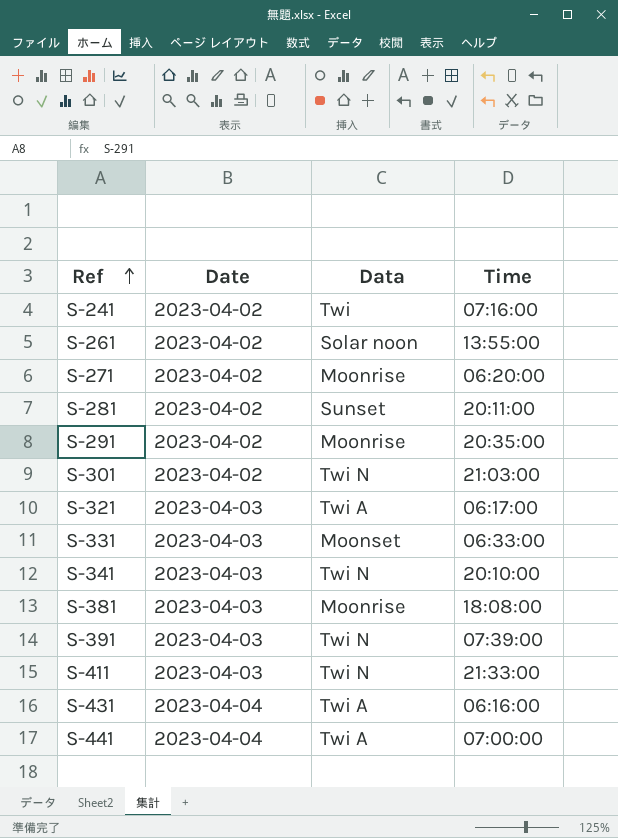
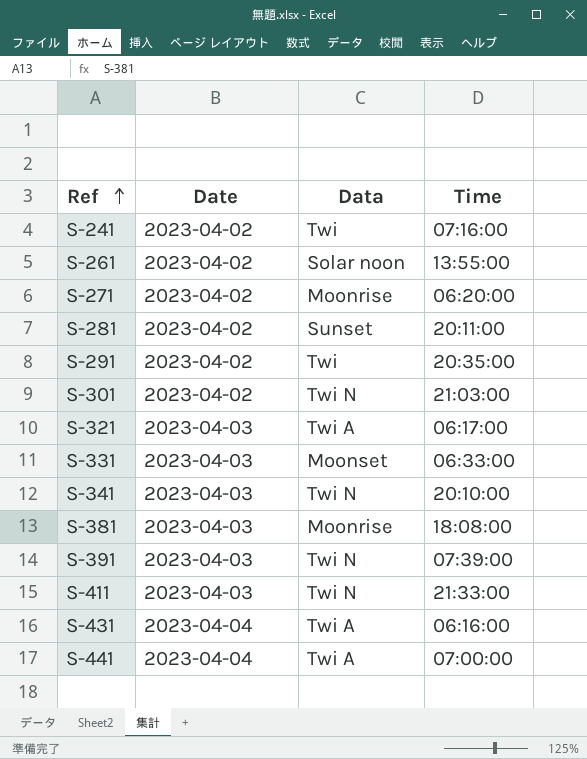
S-291 | Data: Moonrise -> Twi

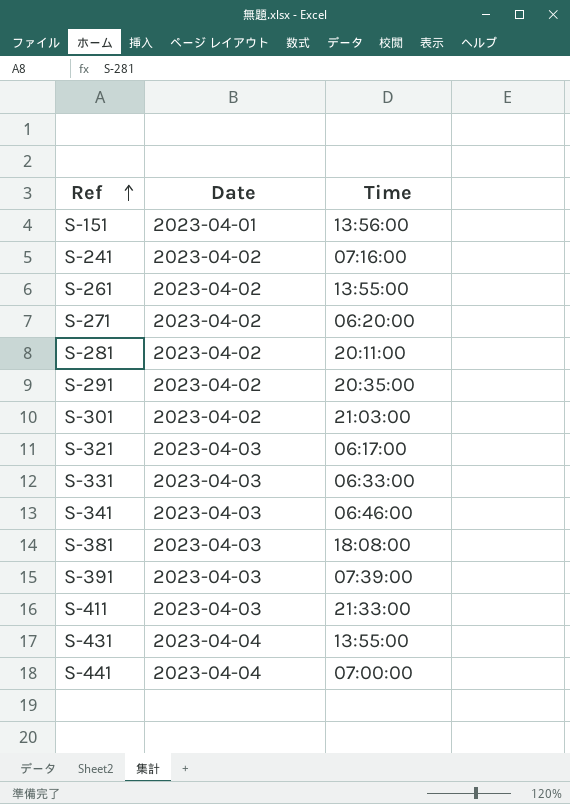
column Data | position: 3 -> none
row S-151: none -> 2023-04-01 | 13:56:00
S-341 | Time: 20:10:00 -> 06:46:00
S-431 | Time: 06:16:00 -> 13:55:00

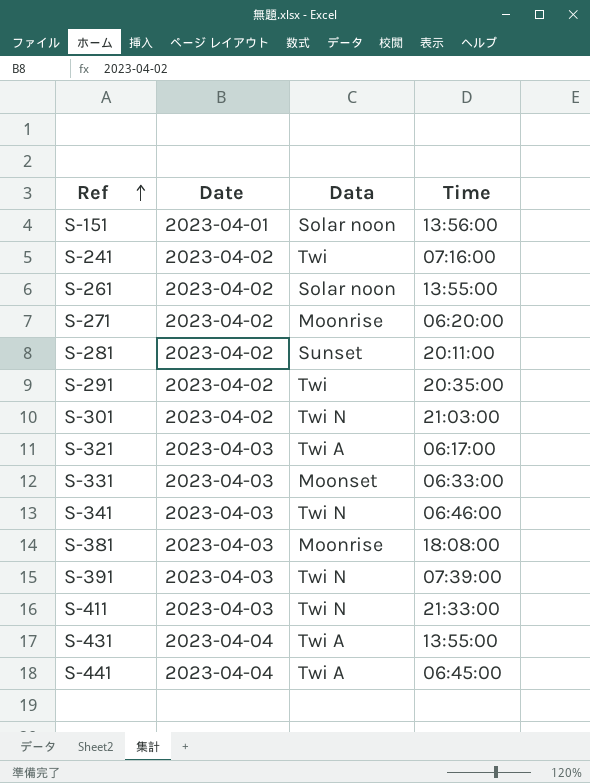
column Data | position: none -> 3
S-441 | Time: 07:00:00 -> 06:45:00

